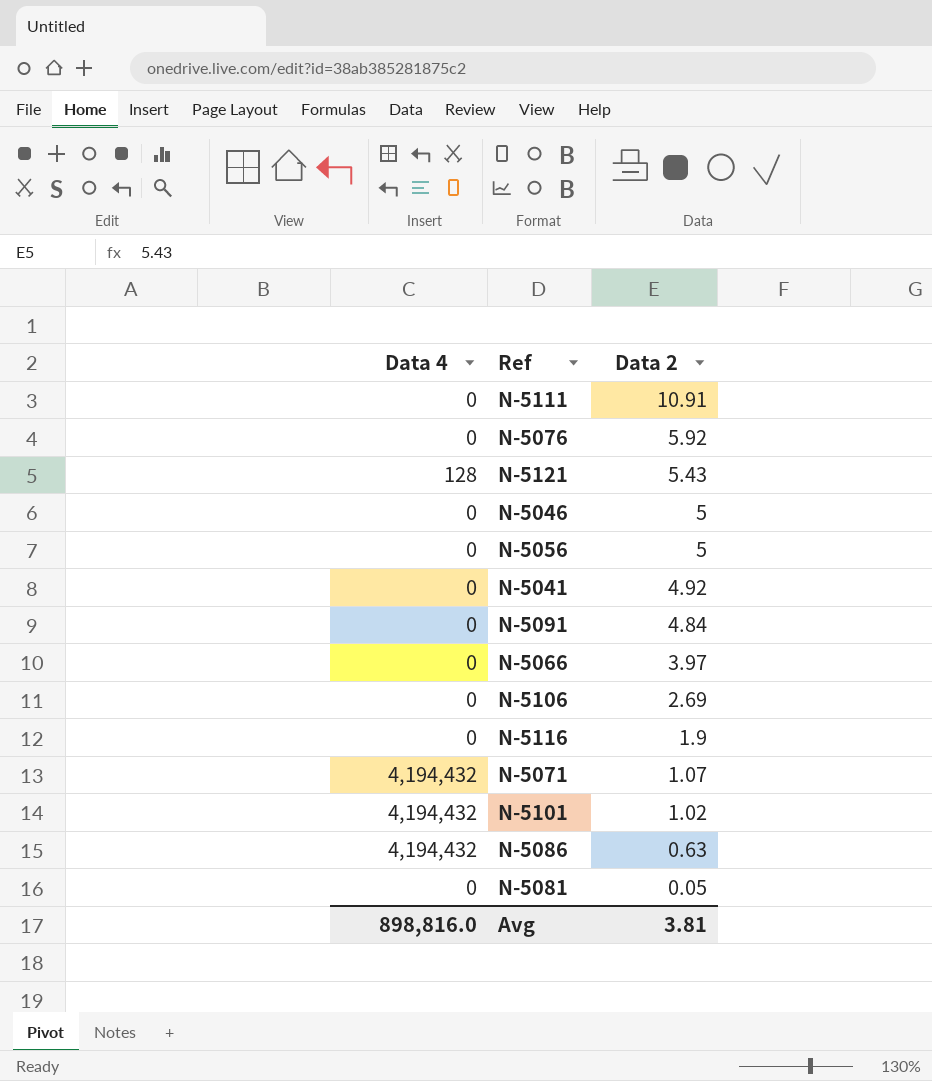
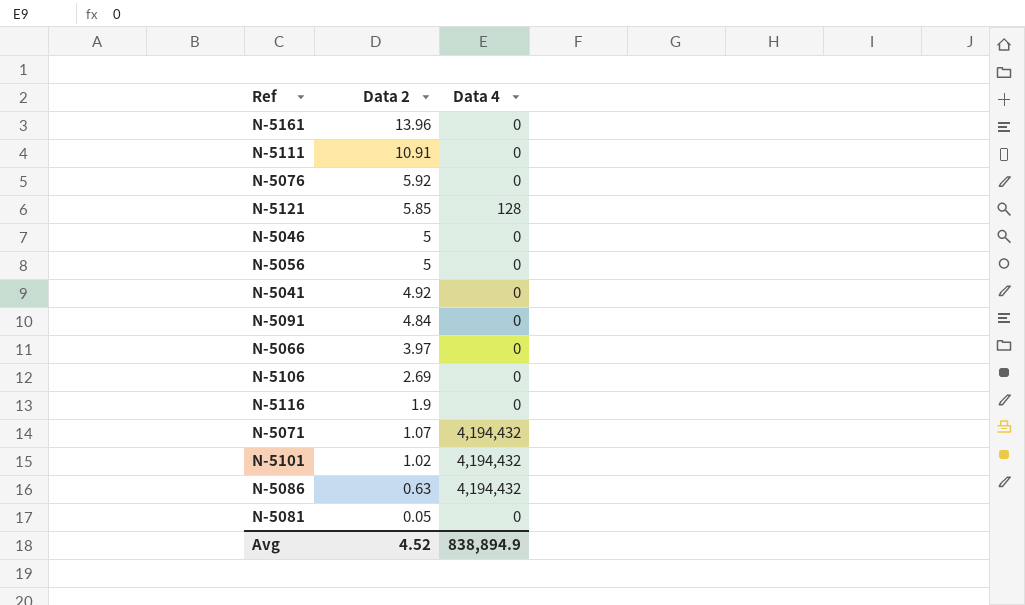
column Data 4 | position: 1 -> 3
row N-5161: none -> 13.96 | 0
N-5121 | Data 2: 5.43 -> 5.85
Avg | Data 2: 3.81 -> 4.52
Avg | Data 4: 898,816.0 -> 838,894.9

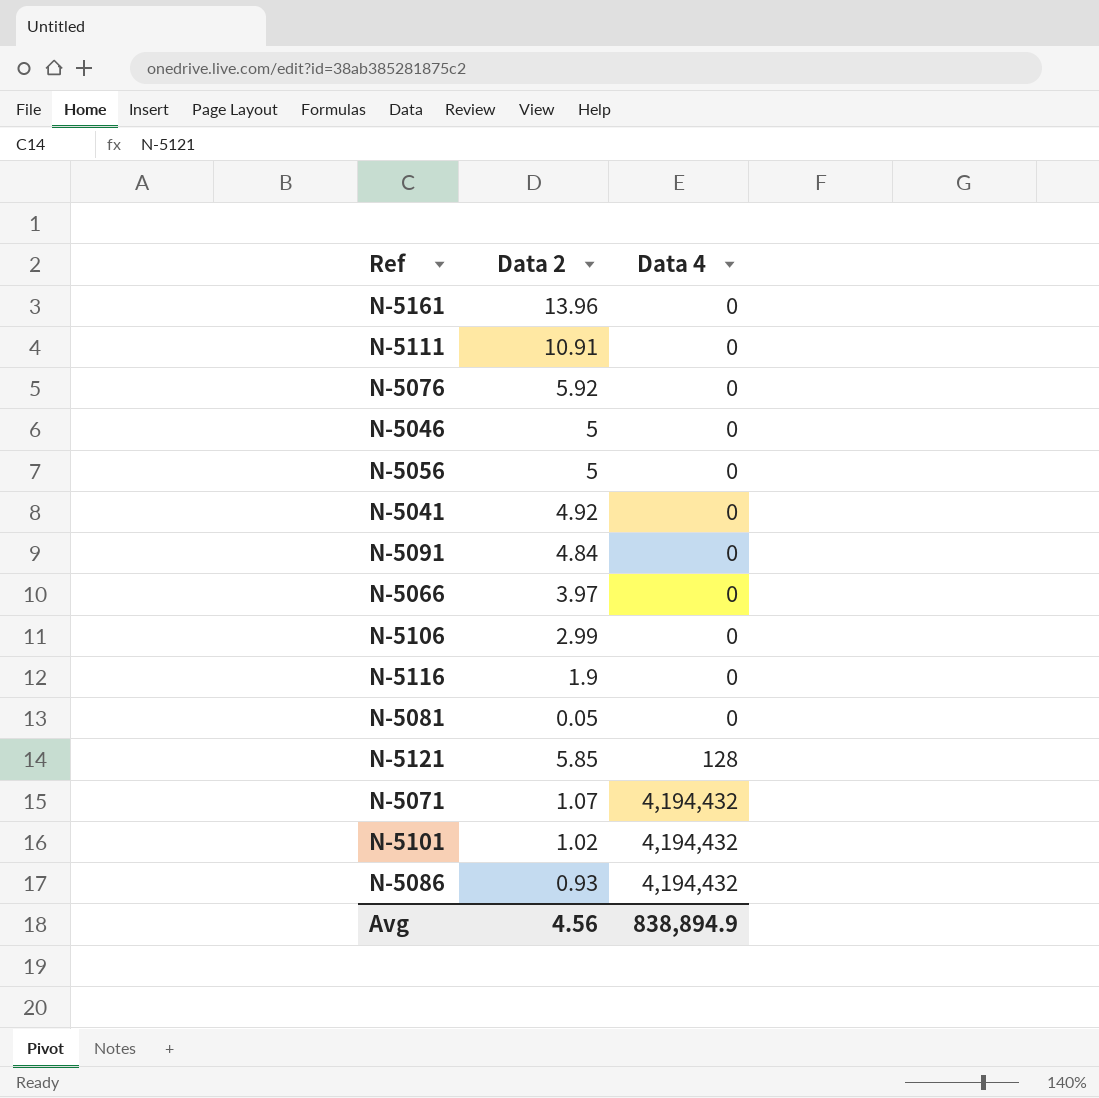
row order: Data 2 descending -> Data 4 ascending
N-5106 | Data 2: 2.69 -> 2.99
N-5086 | Data 2: 0.63 -> 0.93
Avg | Data 2: 4.52 -> 4.56

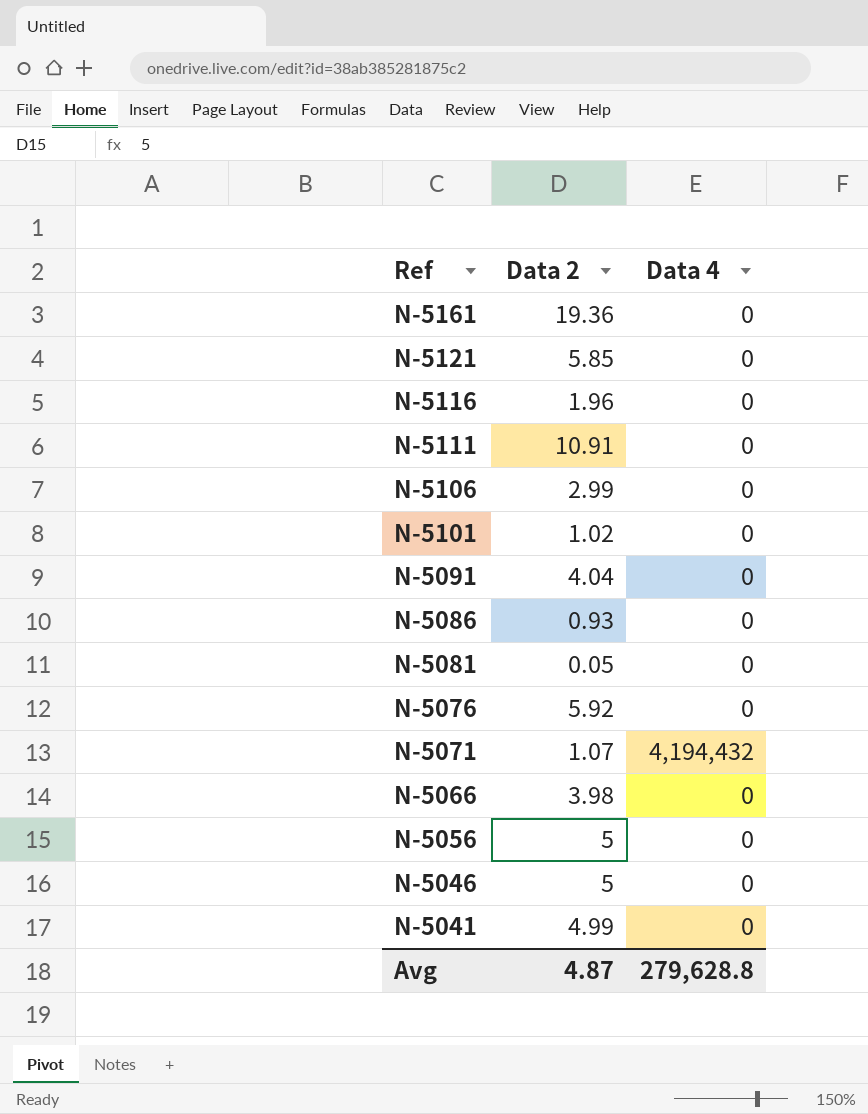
row order: Data 4 ascending -> Ref descending
N-5161 | Data 2: 13.96 -> 19.36
N-5121 | Data 4: 128 -> 0
N-5116 | Data 2: 1.9 -> 1.96
N-5101 | Data 4: 4,194,432 -> 0
N-5091 | Data 2: 4.84 -> 4.04
N-5086 | Data 4: 4,194,432 -> 0
N-5066 | Data 2: 3.97 -> 3.98
N-5041 | Data 2: 4.92 -> 4.99
Avg | Data 2: 4.56 -> 4.87
Avg | Data 4: 838,894.9 -> 279,628.8

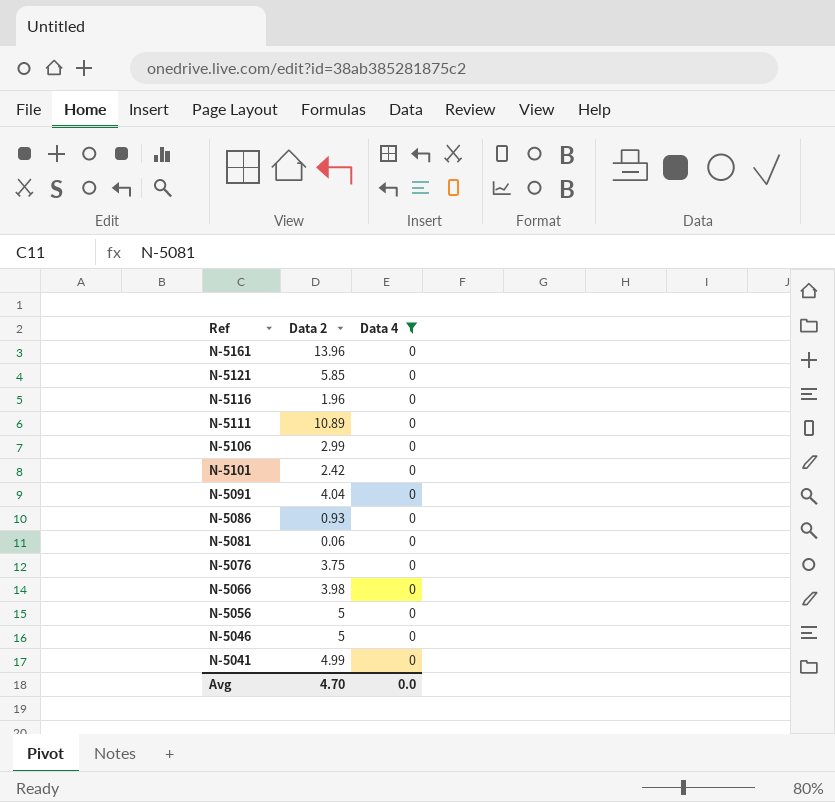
filter: none -> Data 4 = 0
N-5161 | Data 2: 19.36 -> 13.96
N-5111 | Data 2: 10.91 -> 10.89
N-5101 | Data 2: 1.02 -> 2.42
N-5081 | Data 2: 0.05 -> 0.06
N-5076 | Data 2: 5.92 -> 3.75
Avg | Data 2: 4.87 -> 4.70
Avg | Data 4: 279,628.8 -> 0.0

